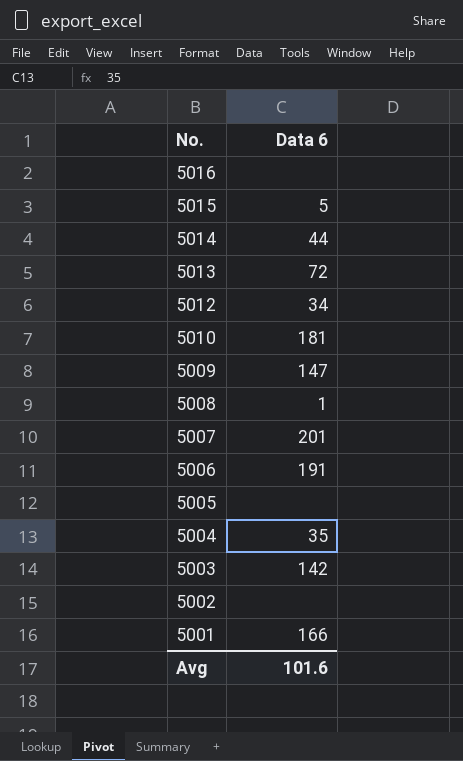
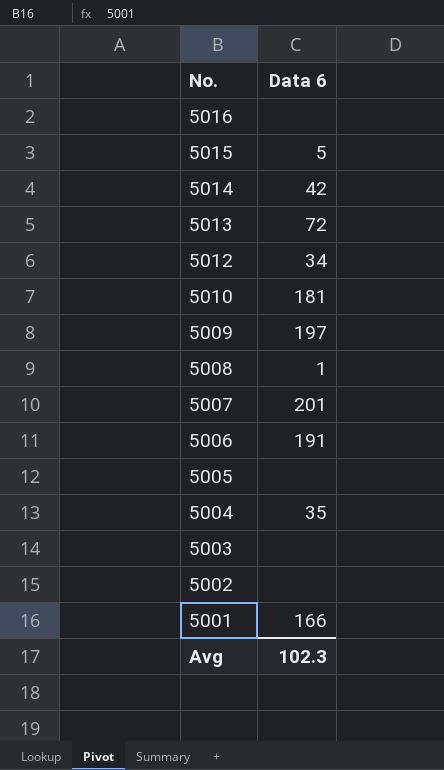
5014 | Data 6: 44 -> 42
5009 | Data 6: 147 -> 197
5003 | Data 6: 142 -> none
Avg | Data 6: 101.6 -> 102.3

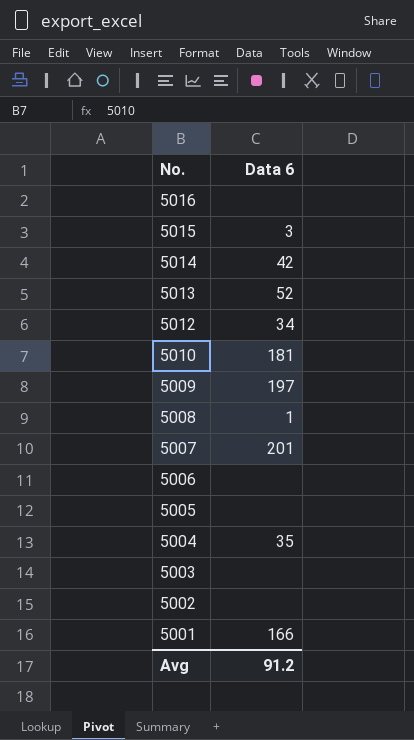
5015 | Data 6: 5 -> 3
5013 | Data 6: 72 -> 52
5006 | Data 6: 191 -> none
Avg | Data 6: 102.3 -> 91.2

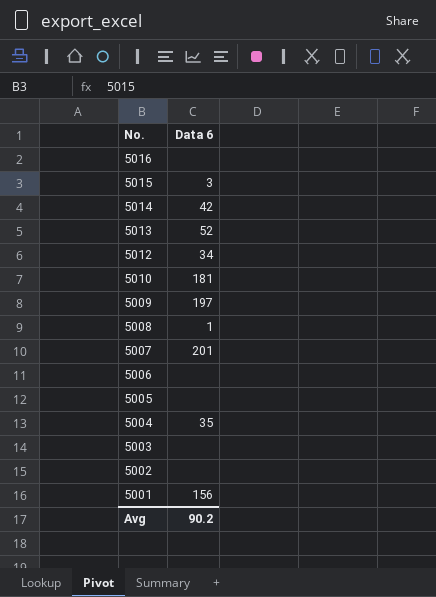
5001 | Data 6: 166 -> 156
Avg | Data 6: 91.2 -> 90.2

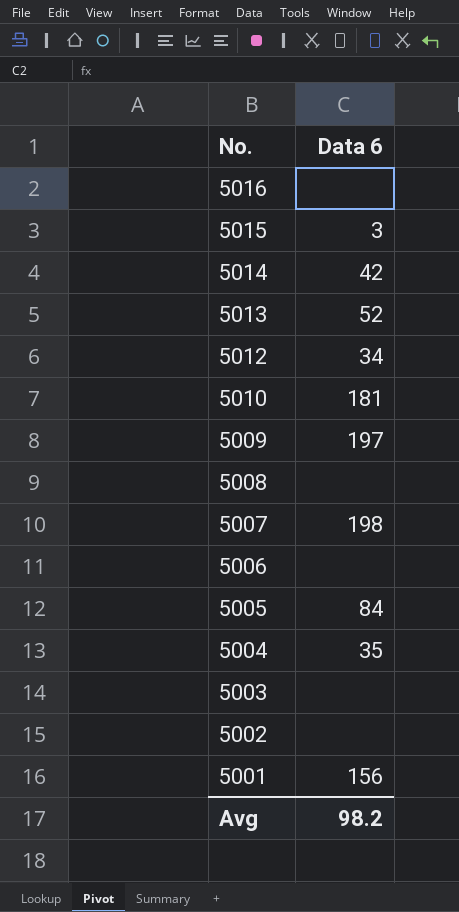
5008 | Data 6: 1 -> none
5007 | Data 6: 201 -> 198
5005 | Data 6: none -> 84
Avg | Data 6: 90.2 -> 98.2

